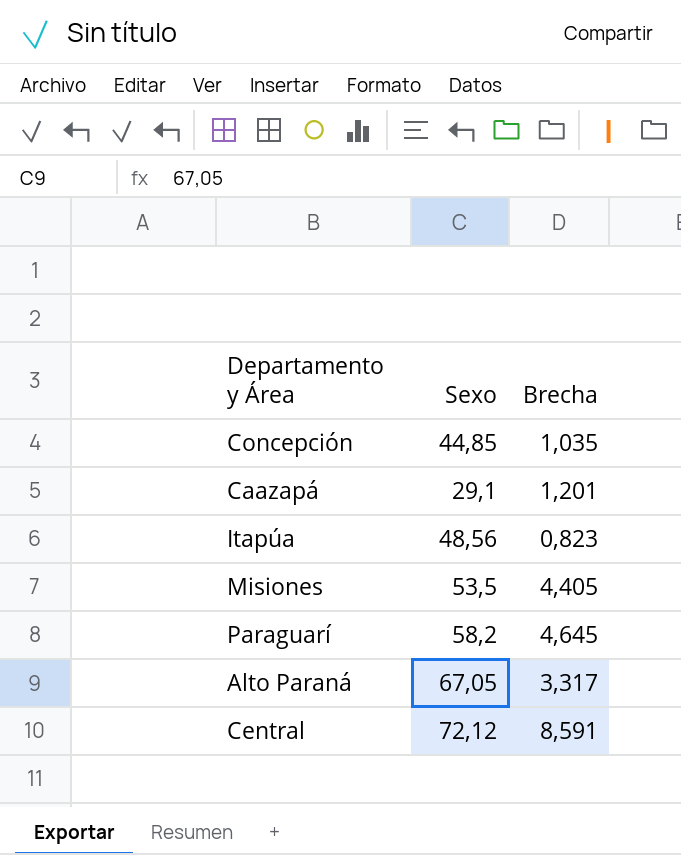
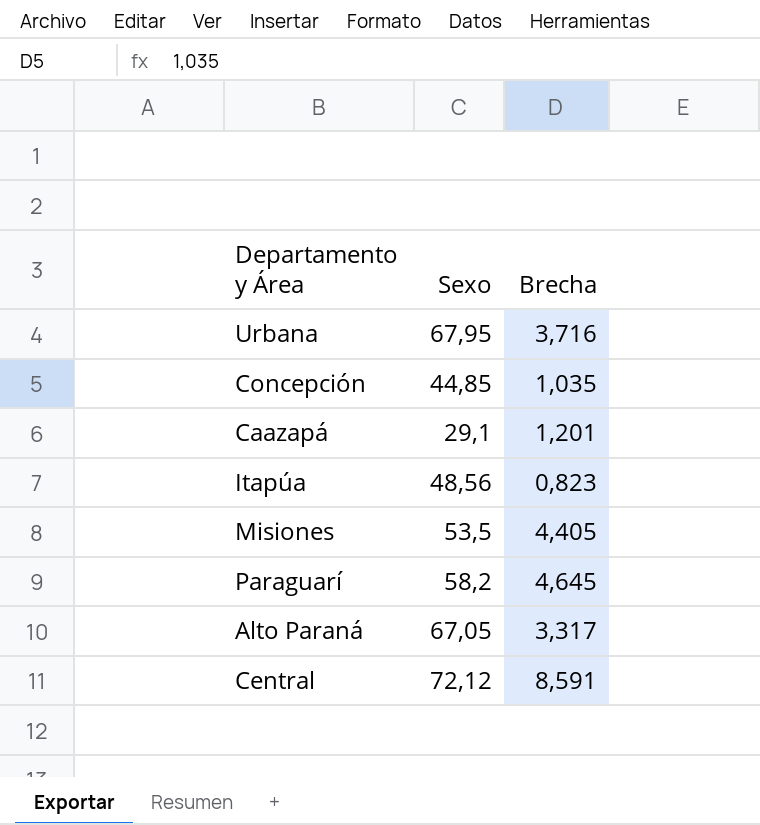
row Urbana: none -> 67,95 | 3,716

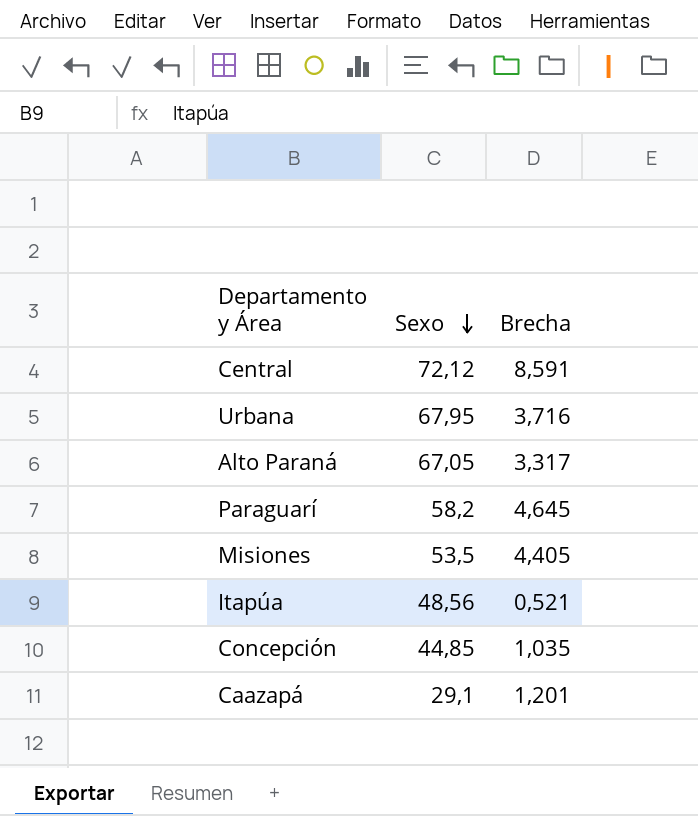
row order: none -> Sexo descending
Itapúa | Brecha: 0,823 -> 0,521

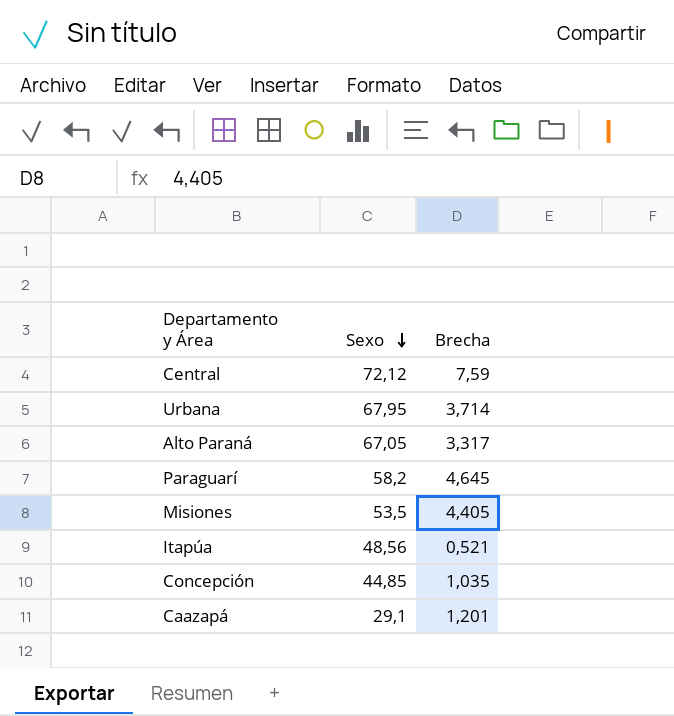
Central | Brecha: 8,591 -> 7,59
Urbana | Brecha: 3,716 -> 3,714

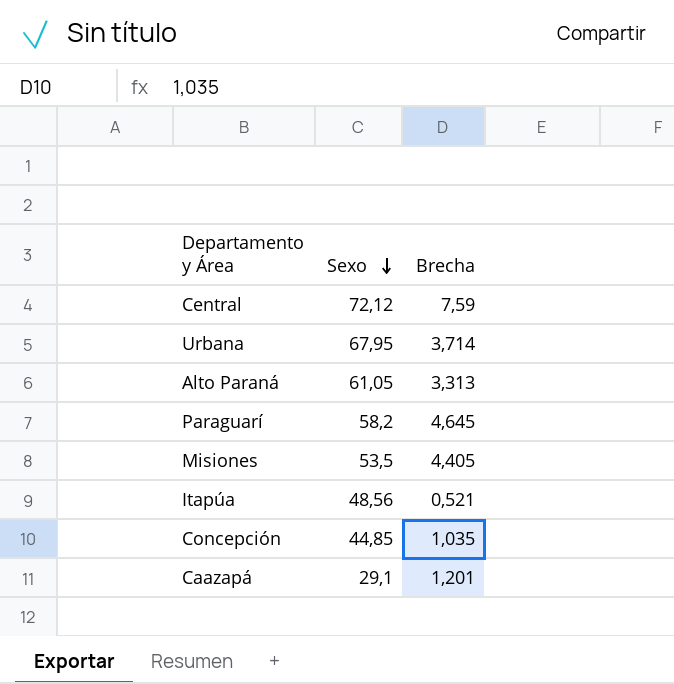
Alto Paraná | Sexo: 67,05 -> 61,05
Alto Paraná | Brecha: 3,317 -> 3,313

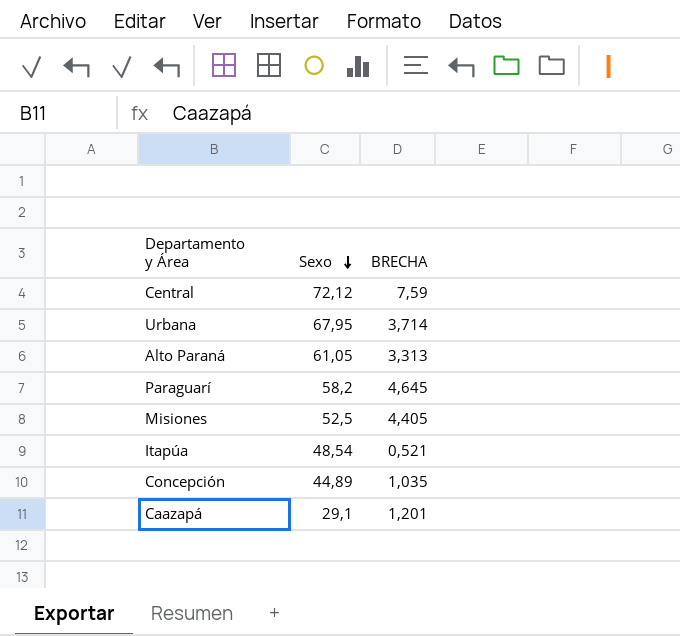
column name: Brecha -> BRECHA
Misiones | Sexo: 53,5 -> 52,5
Itapúa | Sexo: 48,56 -> 48,54
Concepción | Sexo: 44,85 -> 44,89

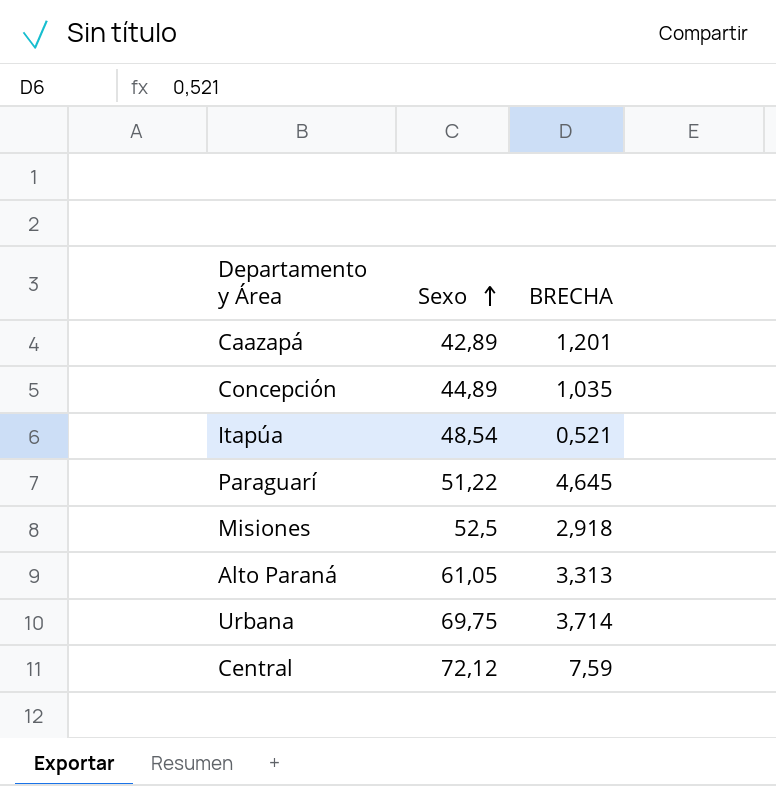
row order: Sexo descending -> Sexo ascending
Caazapá | Sexo: 29,1 -> 42,89
Paraguarí | Sexo: 58,2 -> 51,22
Misiones | BRECHA: 4,405 -> 2,918
Urbana | Sexo: 67,95 -> 69,75

